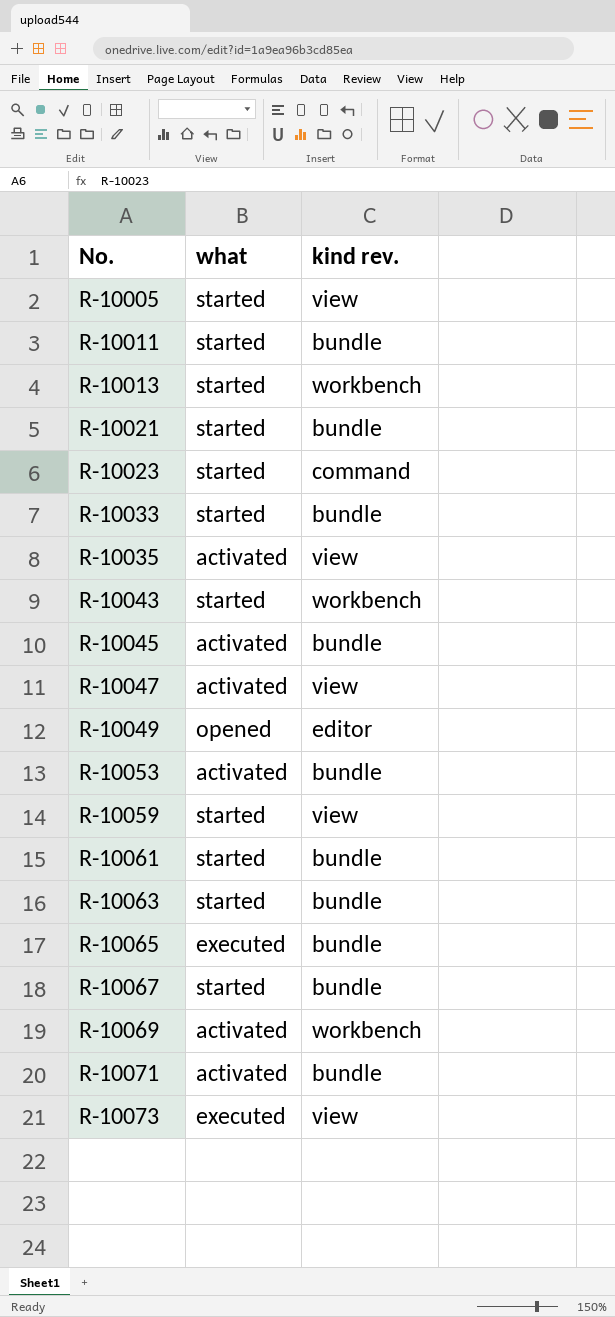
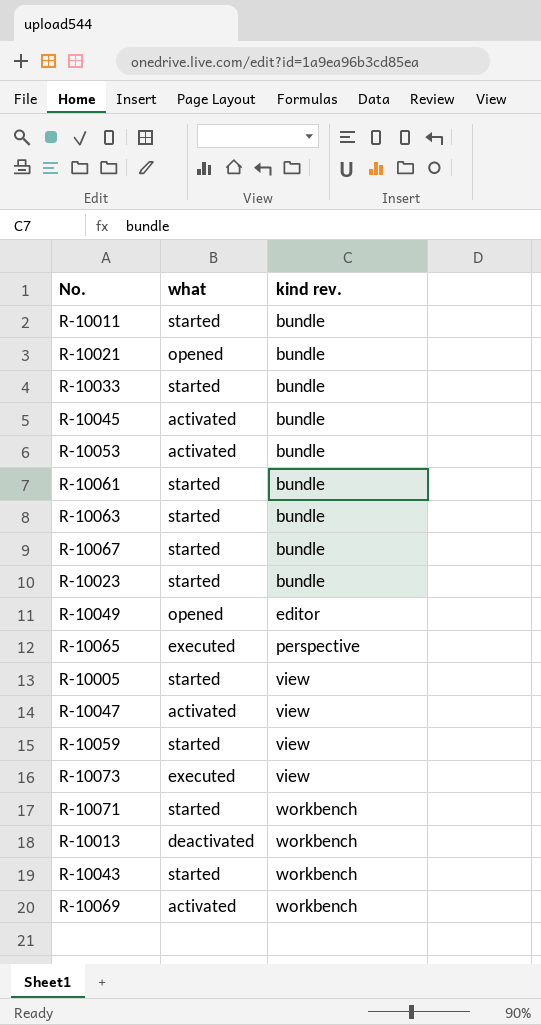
row order: No. ascending -> kind rev. ascending
row R-10035: activated | view -> none
R-10021 | what: started -> opened
R-10023 | kind rev.: command -> bundle
R-10065 | kind rev.: bundle -> perspective
R-10071 | what: activated -> started
R-10071 | kind rev.: bundle -> workbench
R-10013 | what: started -> deactivated

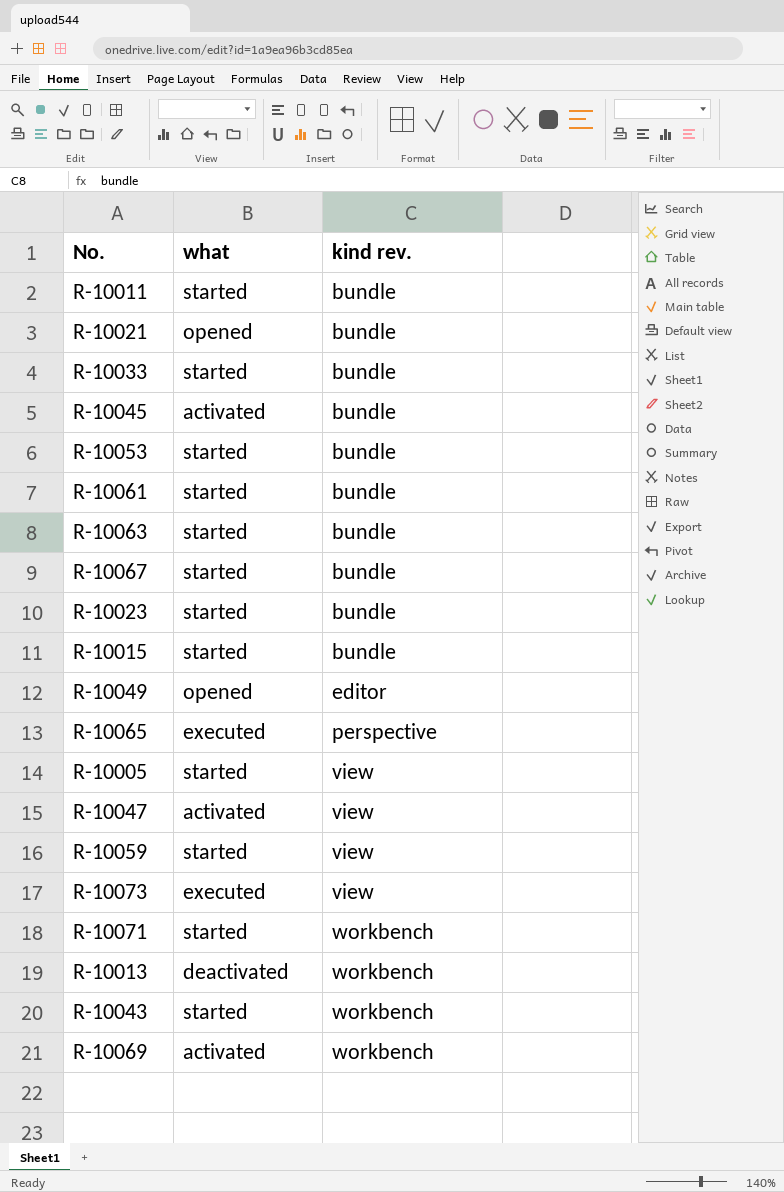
R-10053 | what: activated -> started
row R-10015: none -> started | bundle

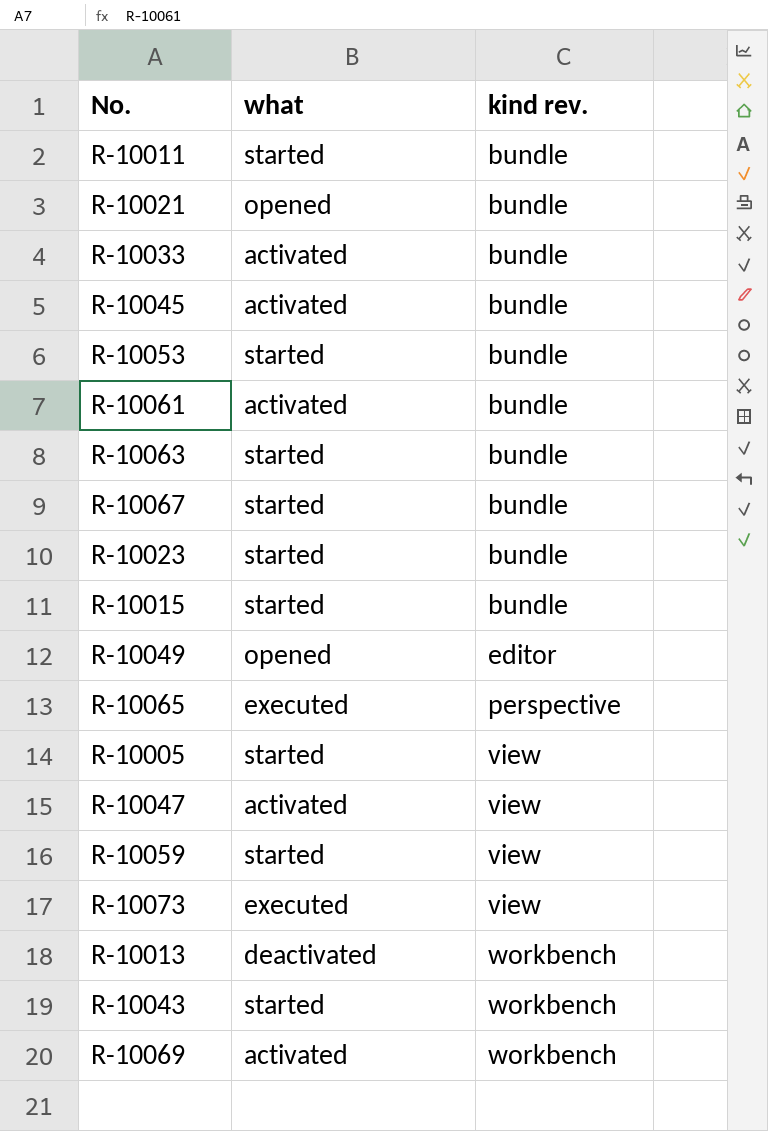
row R-10071: started | workbench -> none
R-10033 | what: started -> activated
R-10061 | what: started -> activated

